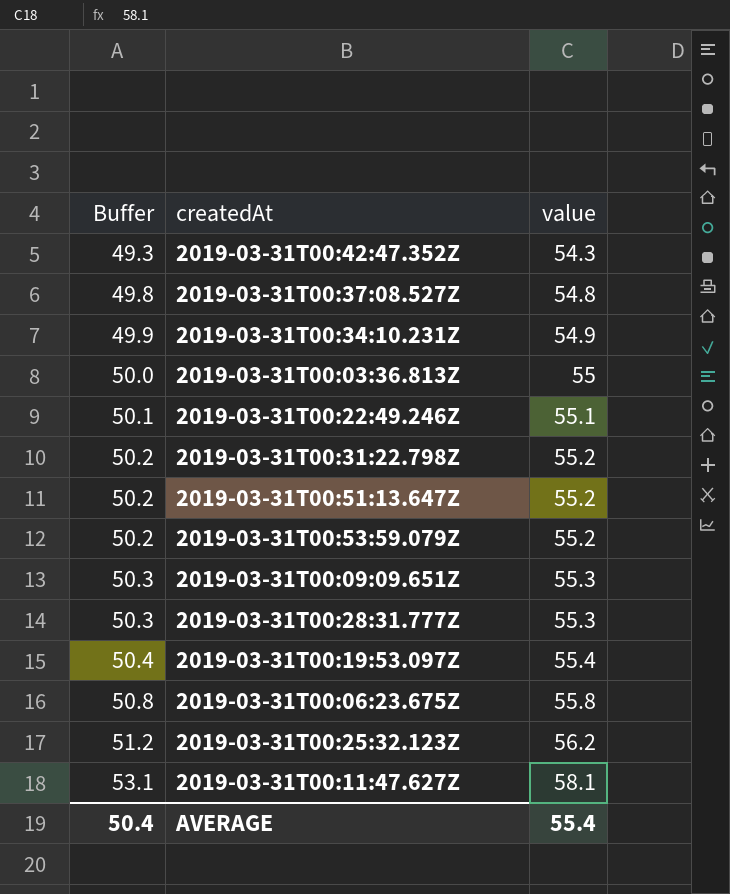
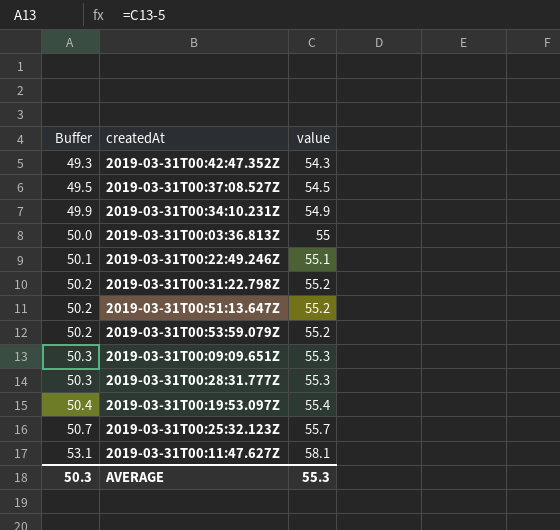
row 2019-03-31T00:06:23.675Z: 50.8 | 55.8 -> none
2019-03-31T00:37:08.527Z | Buffer: 49.8 -> 49.5
2019-03-31T00:37:08.527Z | value: 54.8 -> 54.5
2019-03-31T00:25:32.123Z | Buffer: 51.2 -> 50.7
2019-03-31T00:25:32.123Z | value: 56.2 -> 55.7
AVERAGE | Buffer: 50.4 -> 50.3
AVERAGE | value: 55.4 -> 55.3

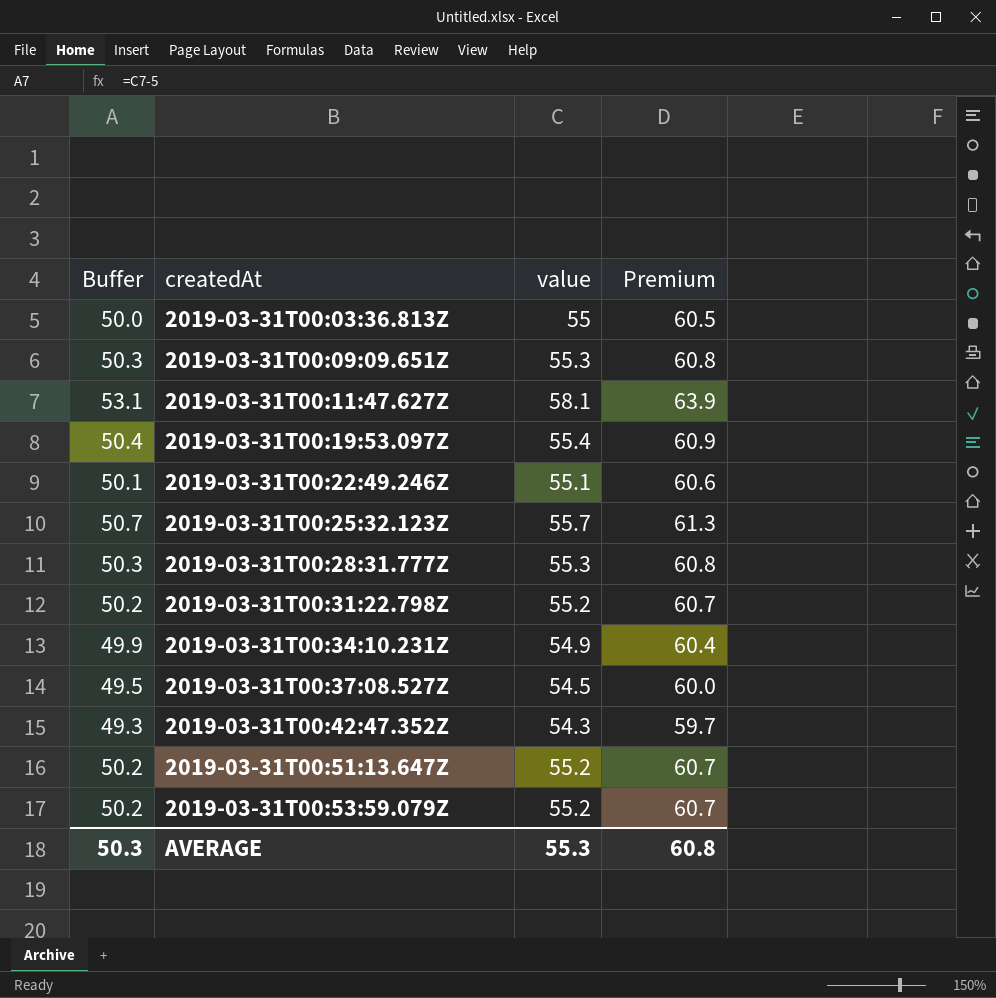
row order: Buffer ascending -> createdAt ascending
column Premium | formula: none -> [value] * 1.1

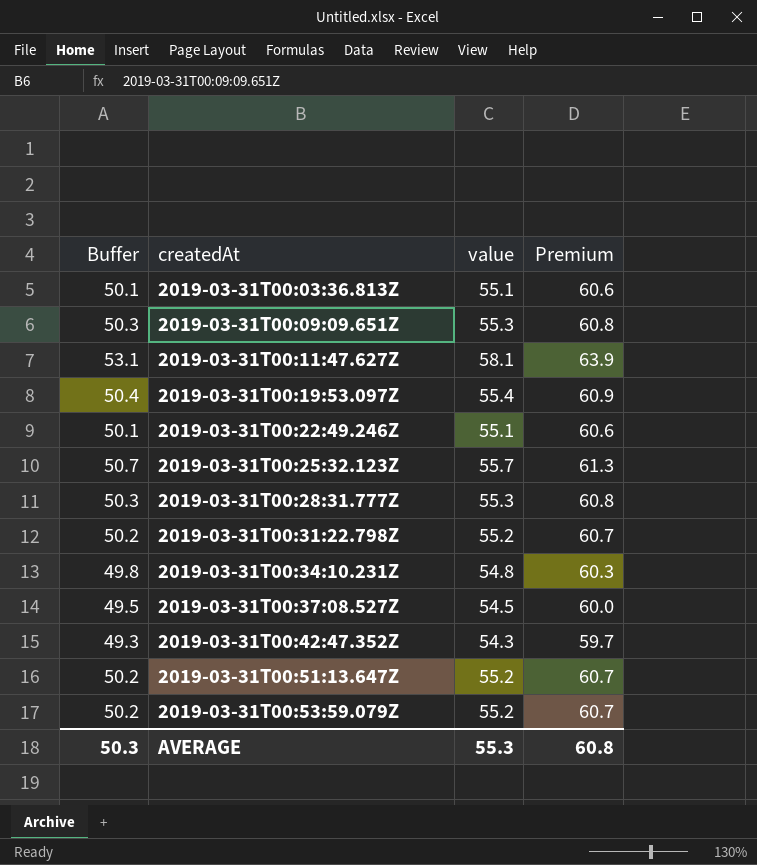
2019-03-31T00:03:36.813Z | Buffer: 50.0 -> 50.1
2019-03-31T00:03:36.813Z | value: 55 -> 55.1
2019-03-31T00:03:36.813Z | Premium: 60.5 -> 60.6
2019-03-31T00:34:10.231Z | Buffer: 49.9 -> 49.8
2019-03-31T00:34:10.231Z | value: 54.9 -> 54.8
2019-03-31T00:34:10.231Z | Premium: 60.4 -> 60.3

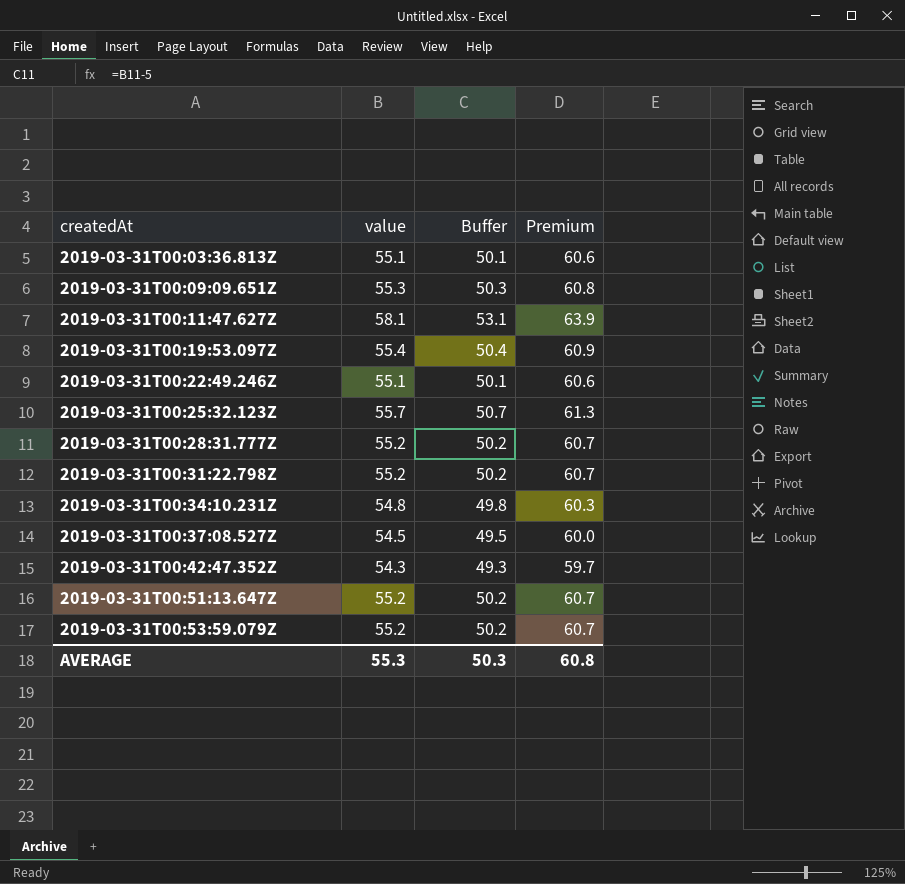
column Buffer | position: 1 -> 3
2019-03-31T00:28:31.777Z | value: 55.3 -> 55.2
2019-03-31T00:28:31.777Z | Buffer: 50.3 -> 50.2
2019-03-31T00:28:31.777Z | Premium: 60.8 -> 60.7

